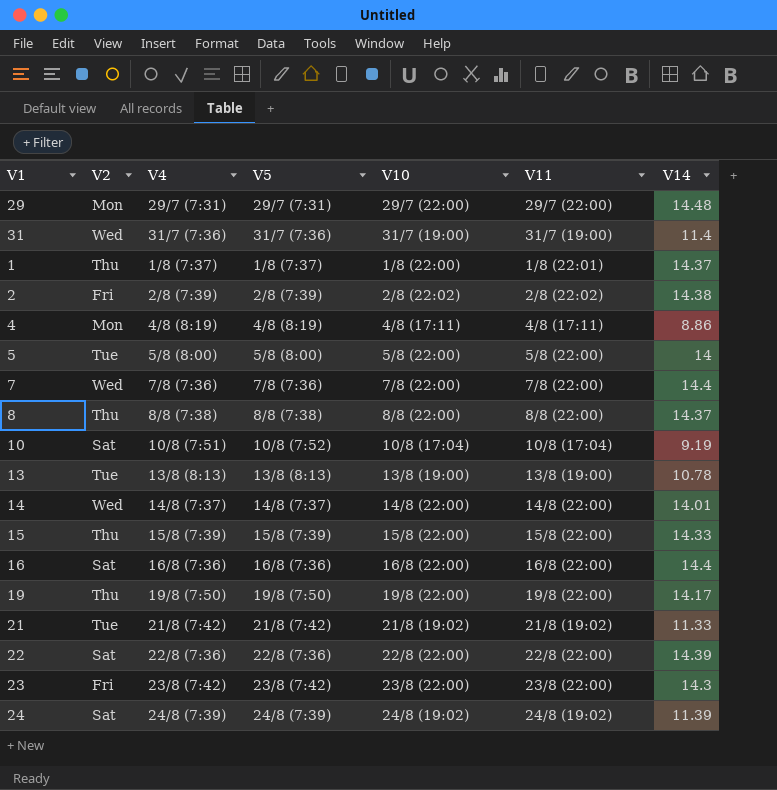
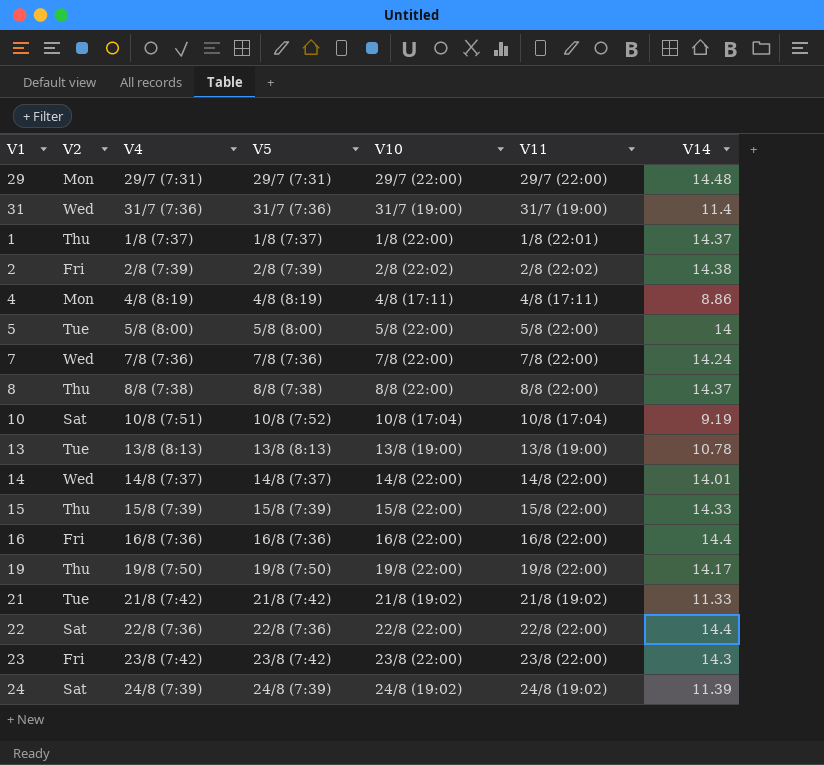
7 | V14: 14.4 -> 14.24
16 | V2: Sat -> Fri
22 | V14: 14.39 -> 14.4

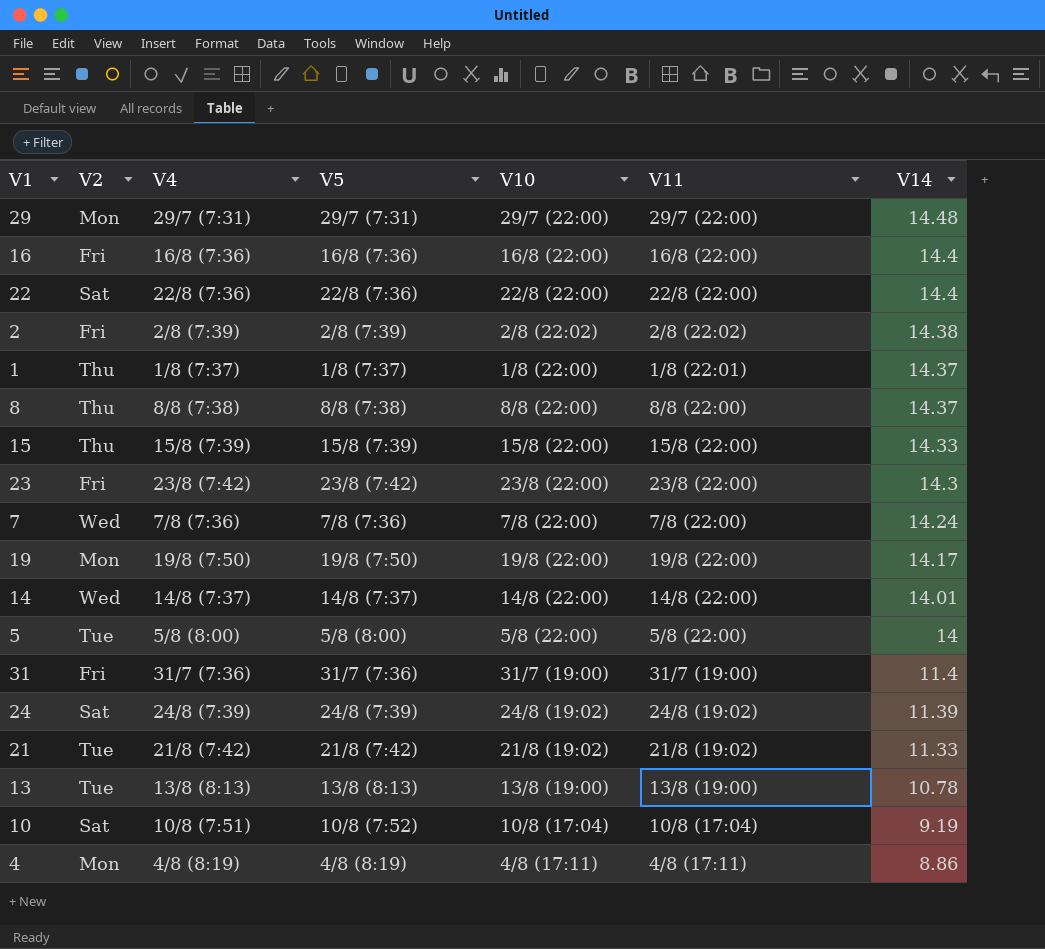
row order: none -> V14 descending
19 | V2: Thu -> Mon
31 | V2: Wed -> Fri

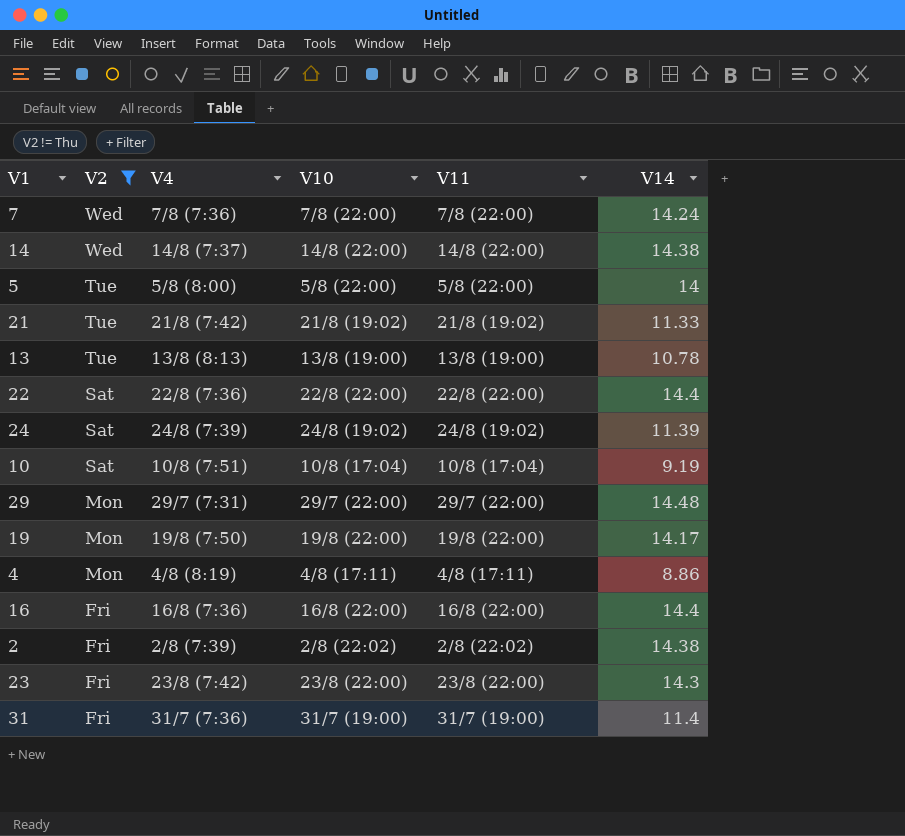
filter: none -> V2 != Thu
row order: V14 descending -> V2 descending
column V5 | position: 4 -> none
14 | V14: 14.01 -> 14.38

